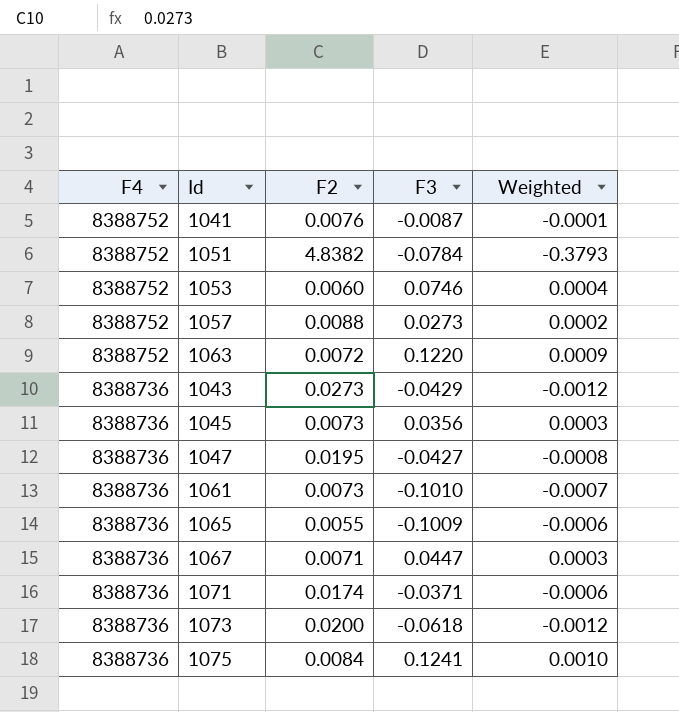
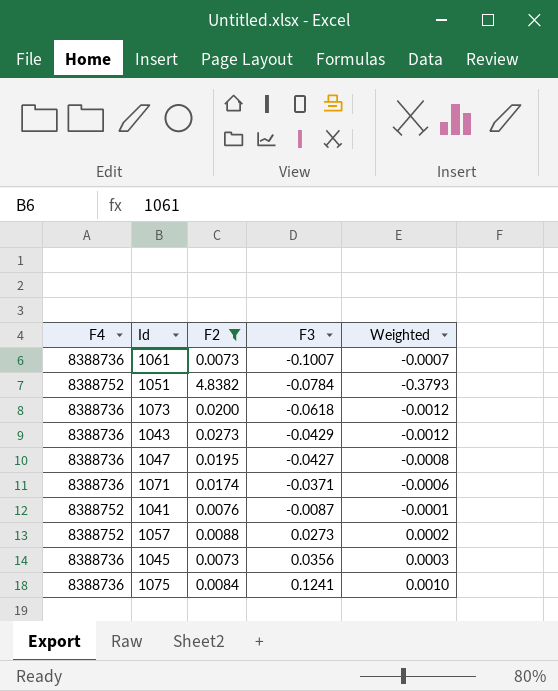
filter: none -> F2 >= 0.0073
row order: F4 descending -> F3 ascending
1061 | F3: -0.1010 -> -0.1007

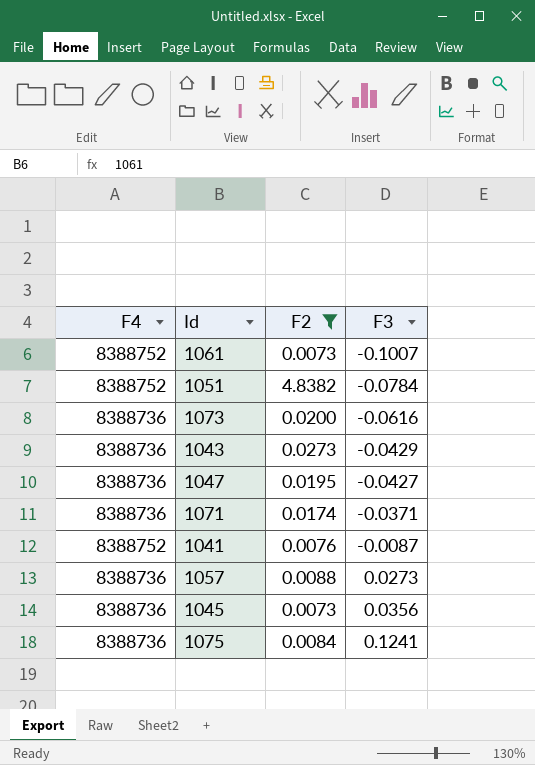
column Weighted | formula: [F2] * [F3] -> none
1061 | F4: 8388736 -> 8388752
1073 | F3: -0.0618 -> -0.0616
1057 | F4: 8388752 -> 8388736

